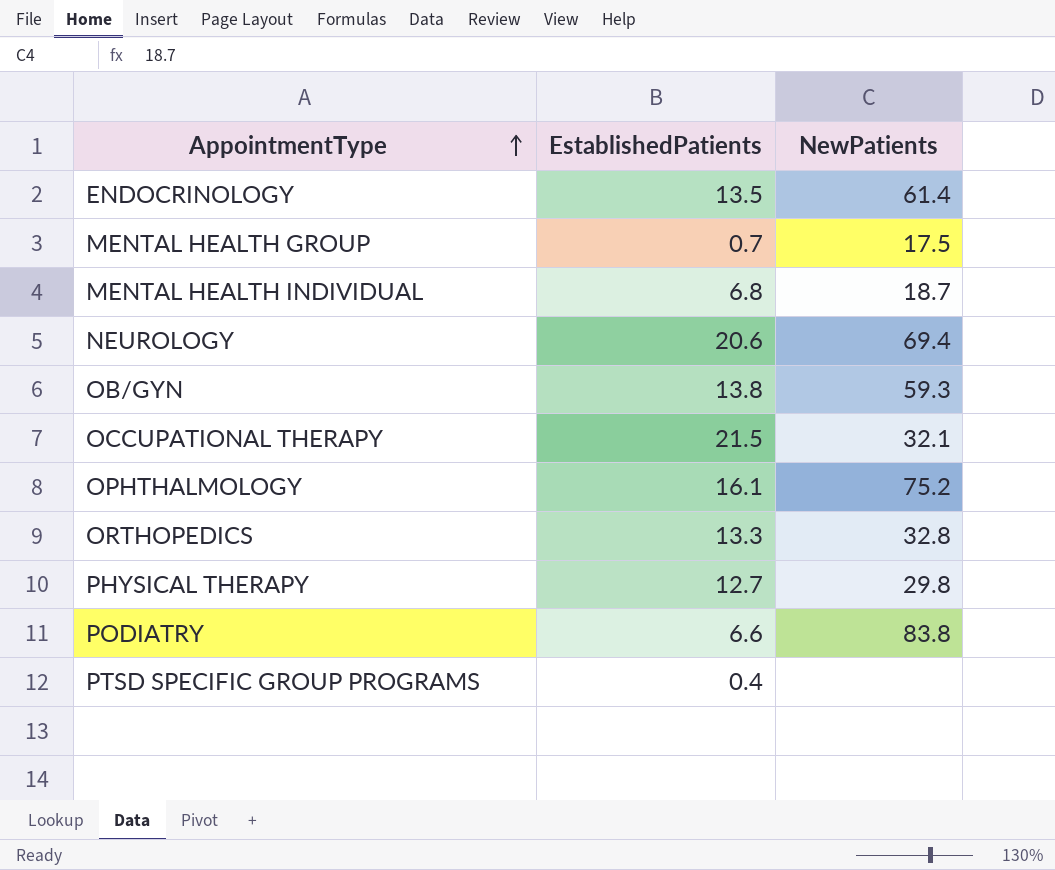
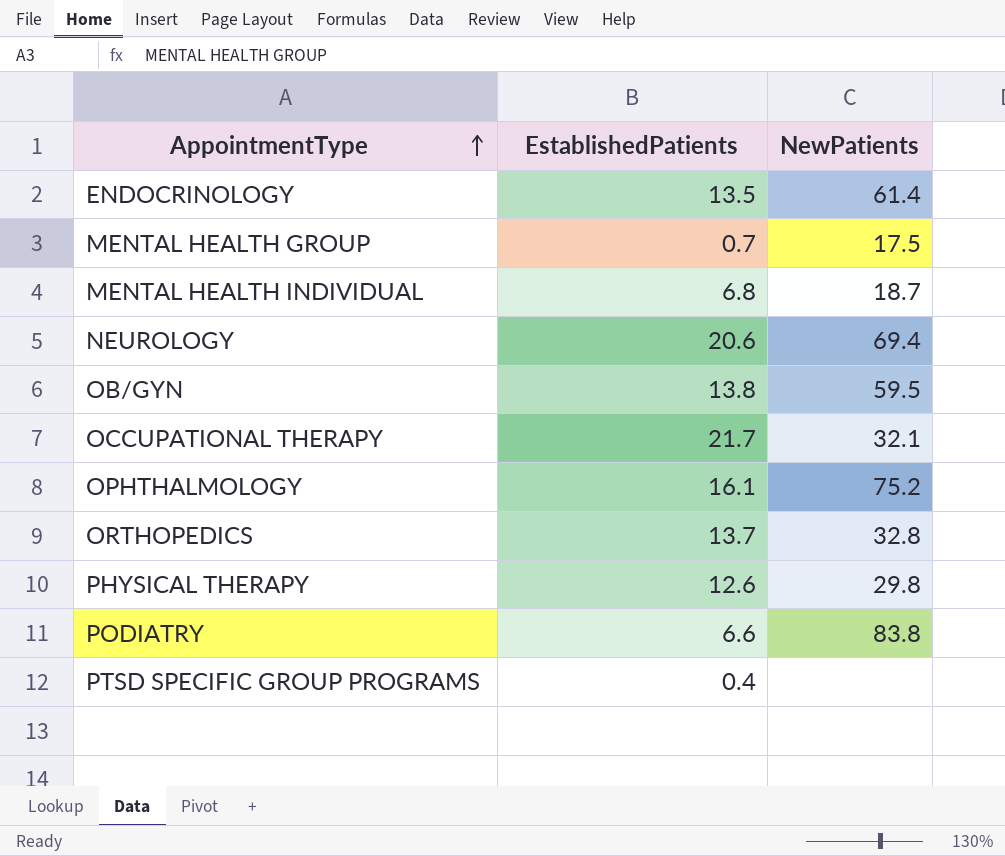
OB/GYN | NewPatients: 59.3 -> 59.5
OCCUPATIONAL THERAPY | EstablishedPatients: 21.5 -> 21.7
ORTHOPEDICS | EstablishedPatients: 13.3 -> 13.7
PHYSICAL THERAPY | EstablishedPatients: 12.7 -> 12.6

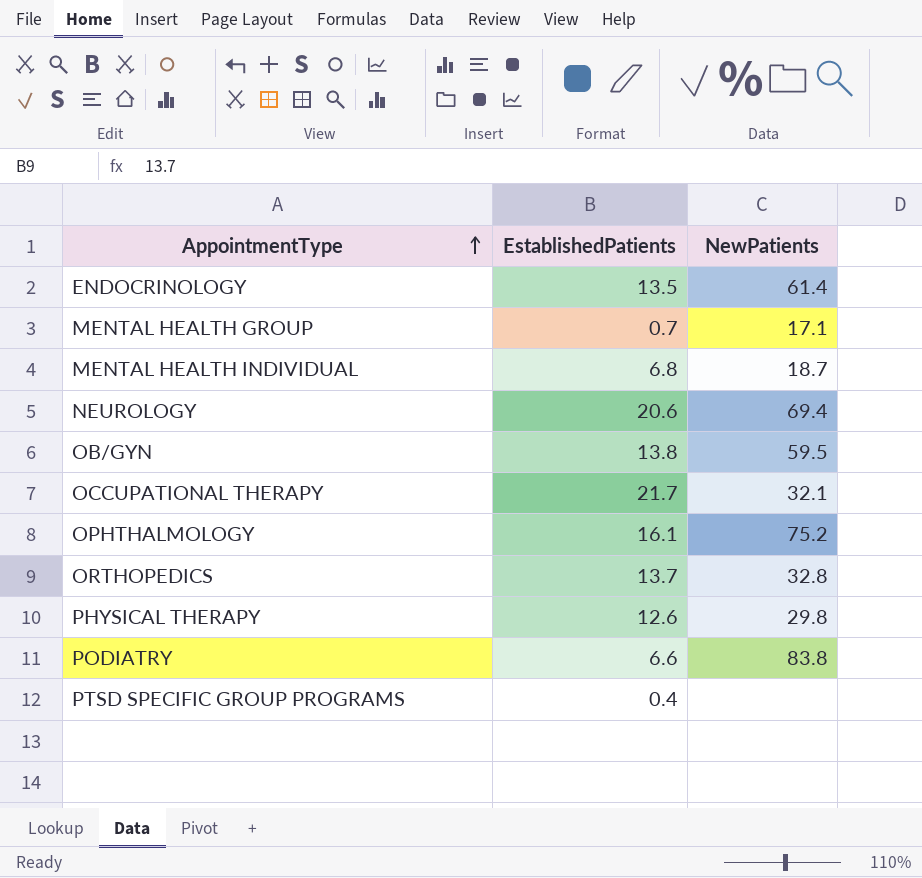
MENTAL HEALTH GROUP | NewPatients: 17.5 -> 17.1

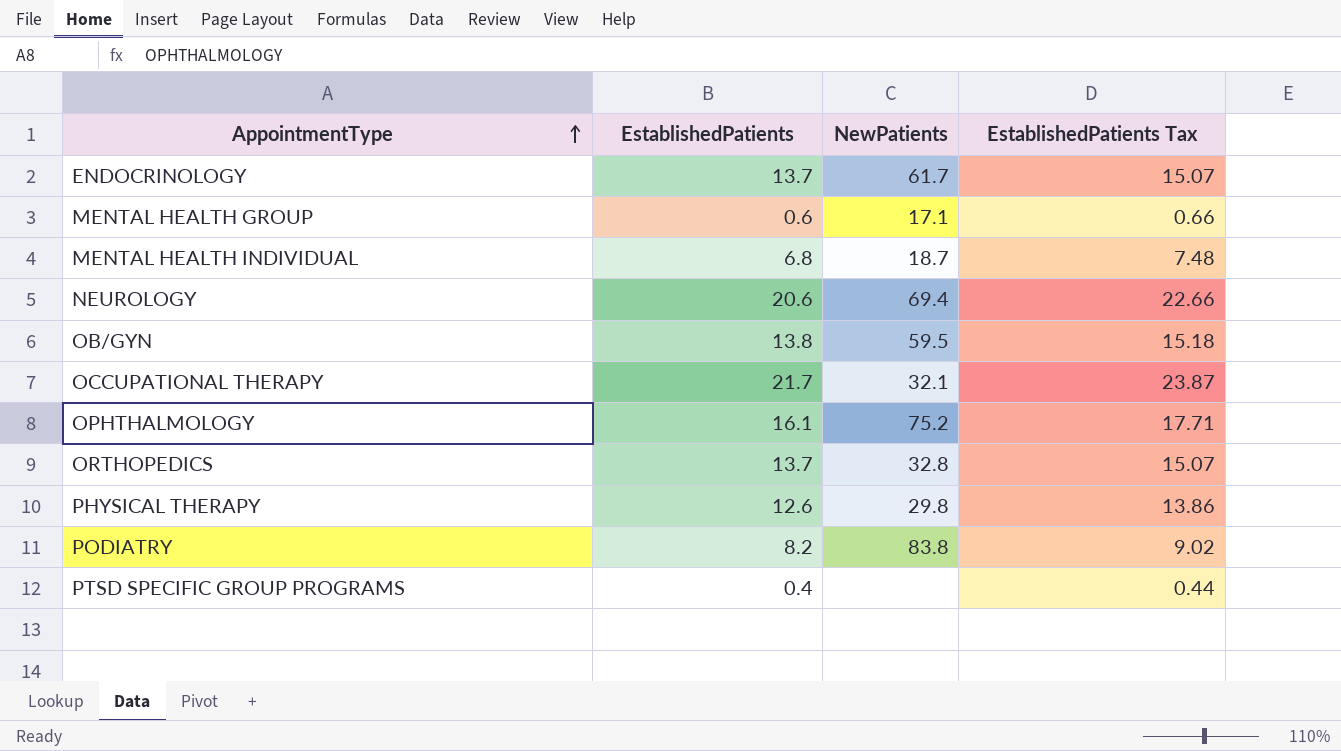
column EstablishedPatients Tax | formula: none -> [EstablishedPatients] * 1.1
ENDOCRINOLOGY | EstablishedPatients: 13.5 -> 13.7
ENDOCRINOLOGY | NewPatients: 61.4 -> 61.7
MENTAL HEALTH GROUP | EstablishedPatients: 0.7 -> 0.6
PODIATRY | EstablishedPatients: 6.6 -> 8.2

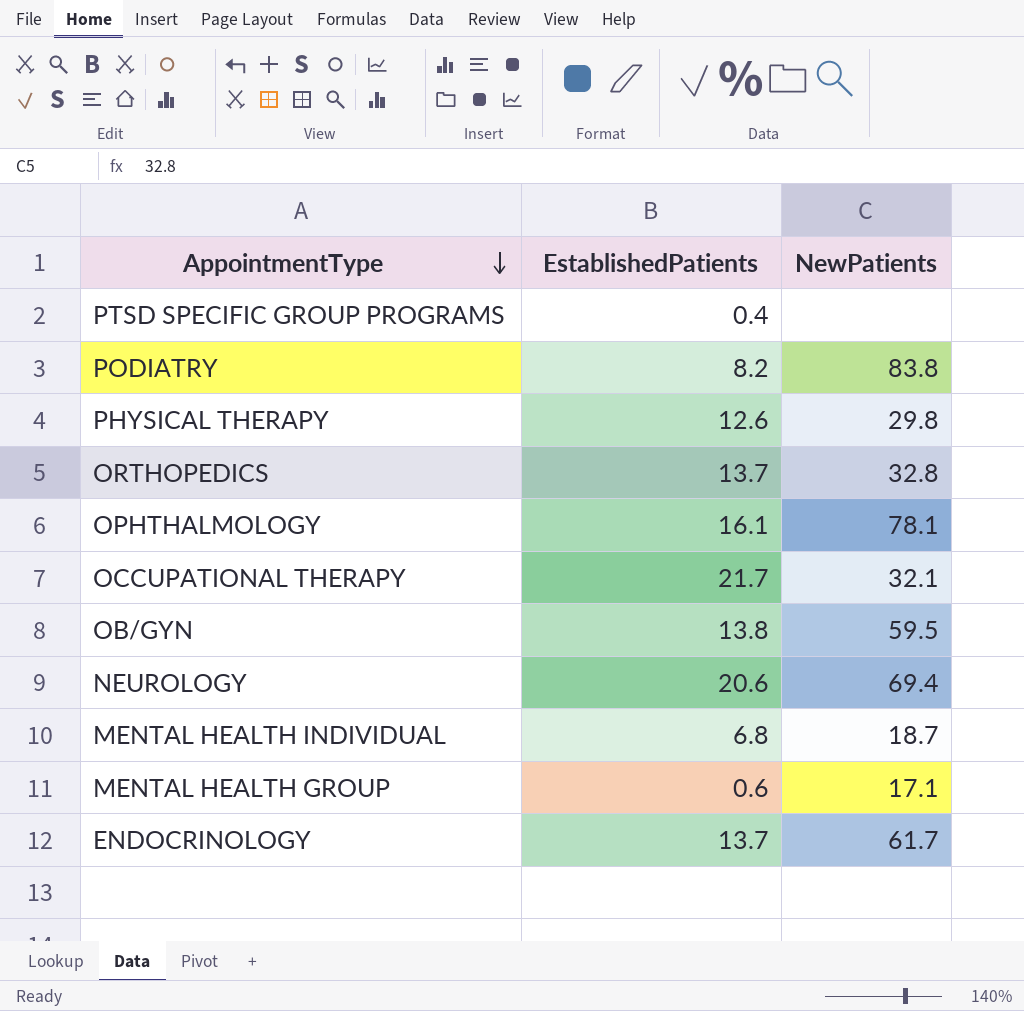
row order: AppointmentType ascending -> AppointmentType descending
column EstablishedPatients Tax | formula: [EstablishedPatients] * 1.1 -> none
OPHTHALMOLOGY | NewPatients: 75.2 -> 78.1

